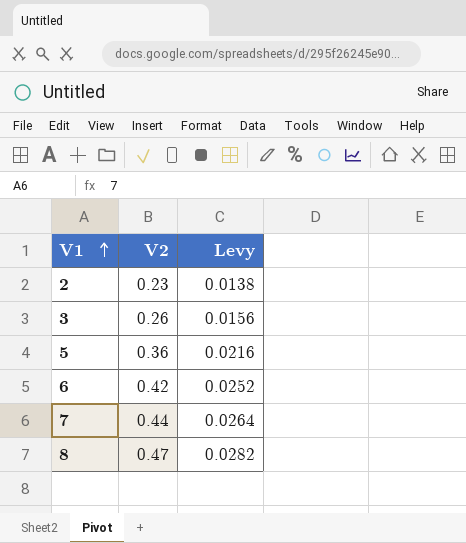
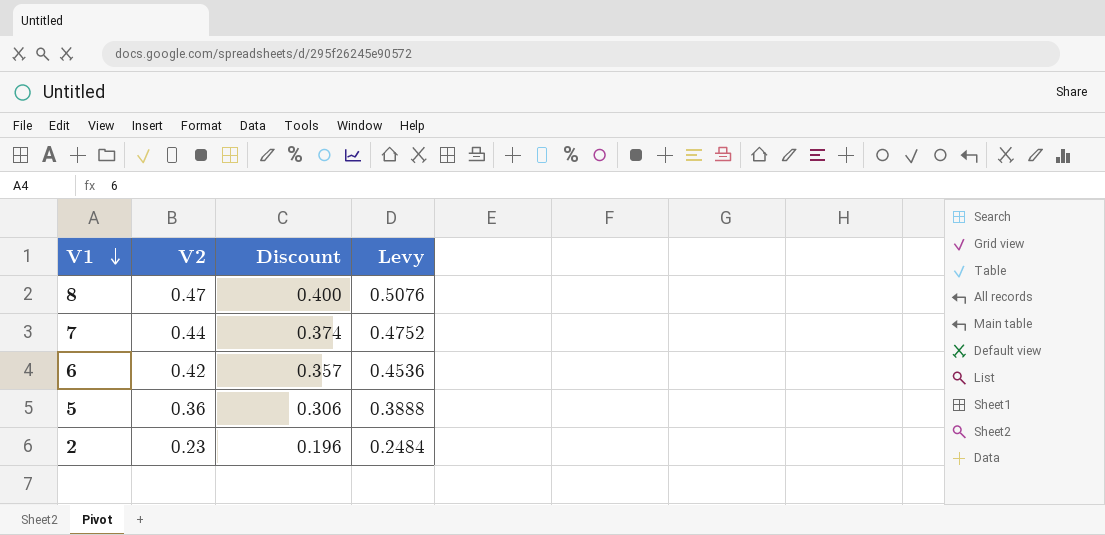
row order: V1 ascending -> V1 descending
column Discount | formula: none -> [V2] * 0.85
column Levy | formula: [V2] * 0.06 -> [V2] * 1.08
row 3: 0.26 | 0.0156 -> none

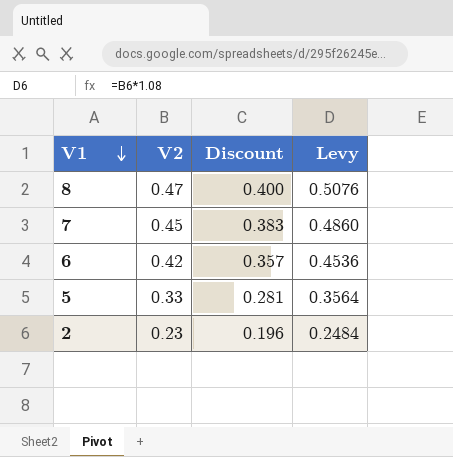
7 | V2: 0.44 -> 0.45
7 | Discount: 0.374 -> 0.383
7 | Levy: 0.4752 -> 0.4860
5 | V2: 0.36 -> 0.33
5 | Discount: 0.306 -> 0.281
5 | Levy: 0.3888 -> 0.3564

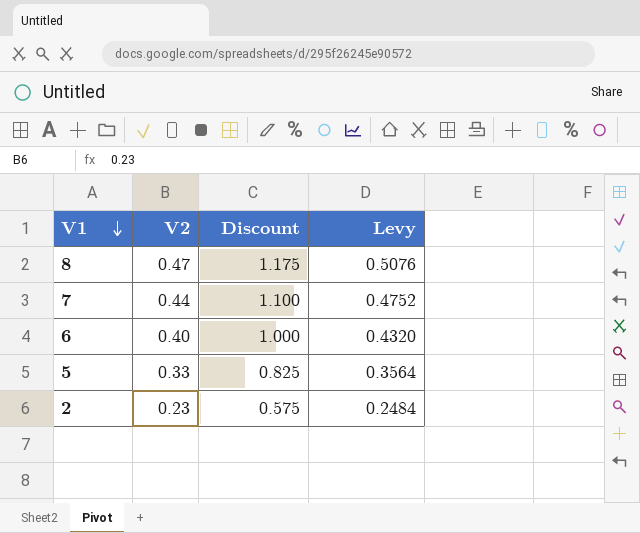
column Discount | formula: [V2] * 0.85 -> [V2] * 2.5
7 | V2: 0.45 -> 0.44
7 | Levy: 0.4860 -> 0.4752
6 | V2: 0.42 -> 0.40
6 | Levy: 0.4536 -> 0.4320

